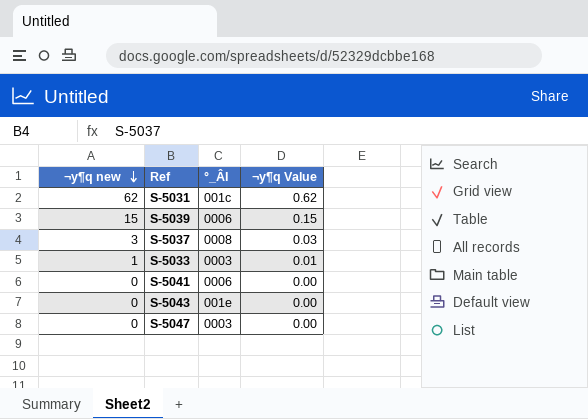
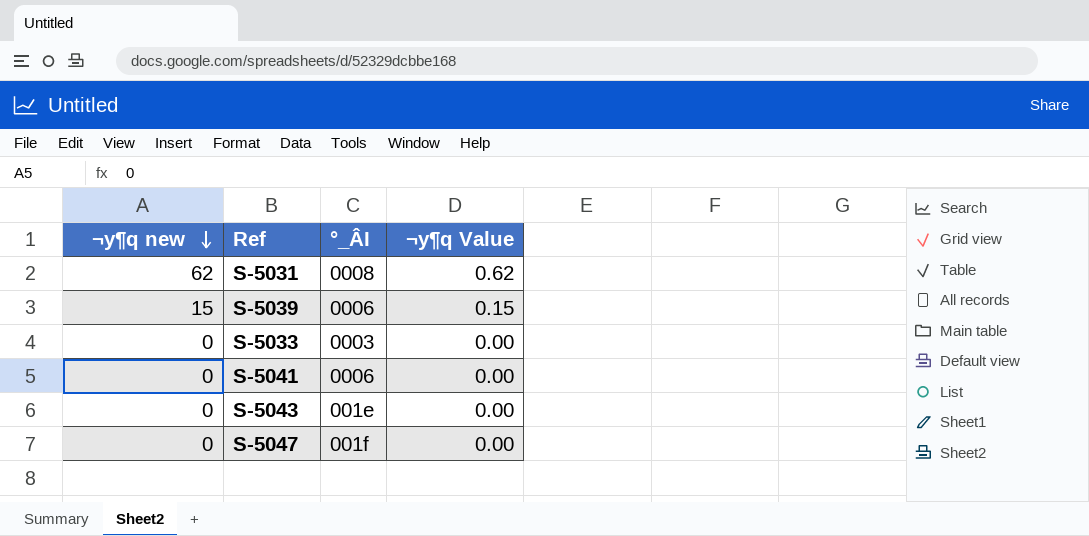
row S-5037: 3 | 0008 | 0.03 -> none
S-5031 | °_ÂI: 001c -> 0008
S-5033 | ¬y¶q new: 1 -> 0
S-5033 | ¬y¶q Value: 0.01 -> 0.00
S-5047 | °_ÂI: 0003 -> 001f

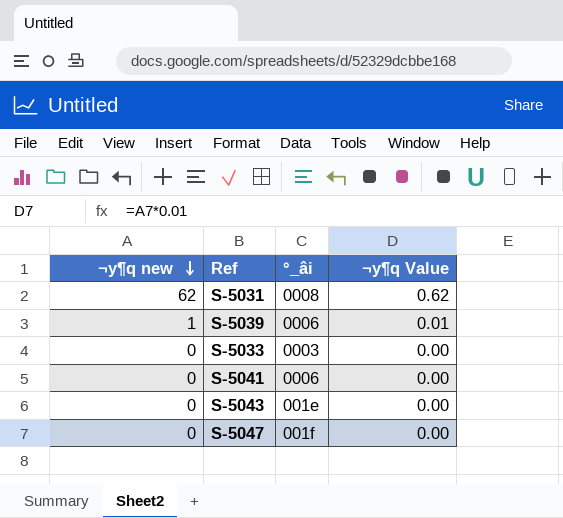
column name: °_ÂI -> °_âi
S-5039 | ¬y¶q new: 15 -> 1
S-5039 | ¬y¶q Value: 0.15 -> 0.01

